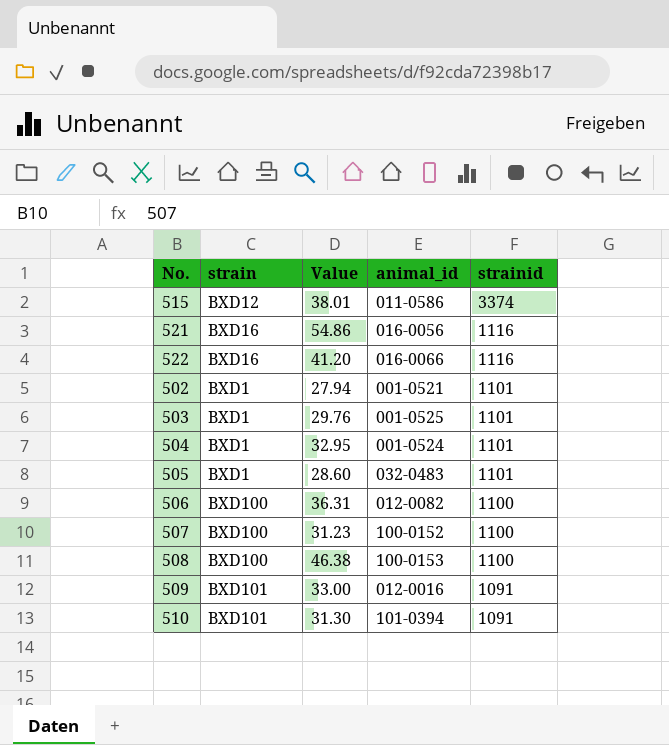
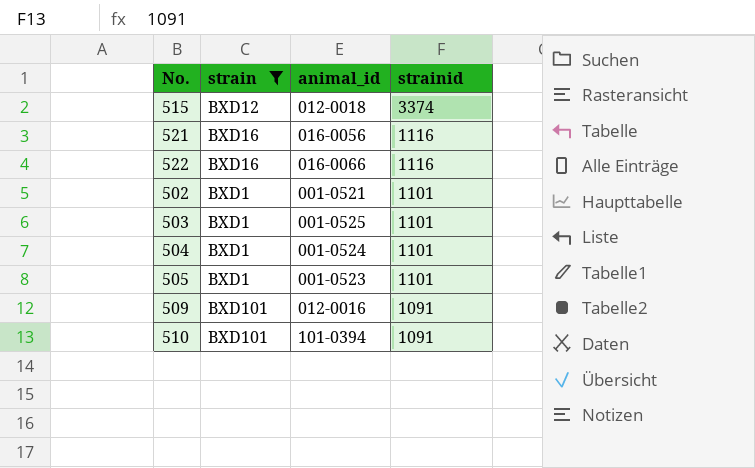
filter: none -> strain != BXD100
column Value | position: 3 -> none
515 | animal_id: 011-0586 -> 012-0018
505 | animal_id: 032-0483 -> 001-0523

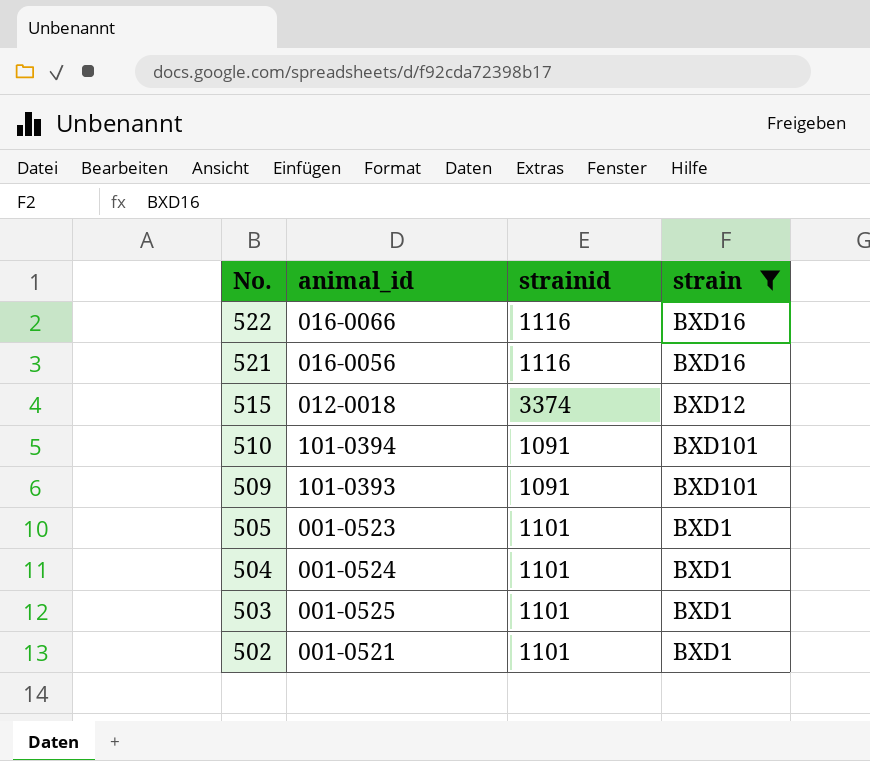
row order: strainid descending -> No. descending
column strain | position: 2 -> 4
509 | animal_id: 012-0016 -> 101-0393

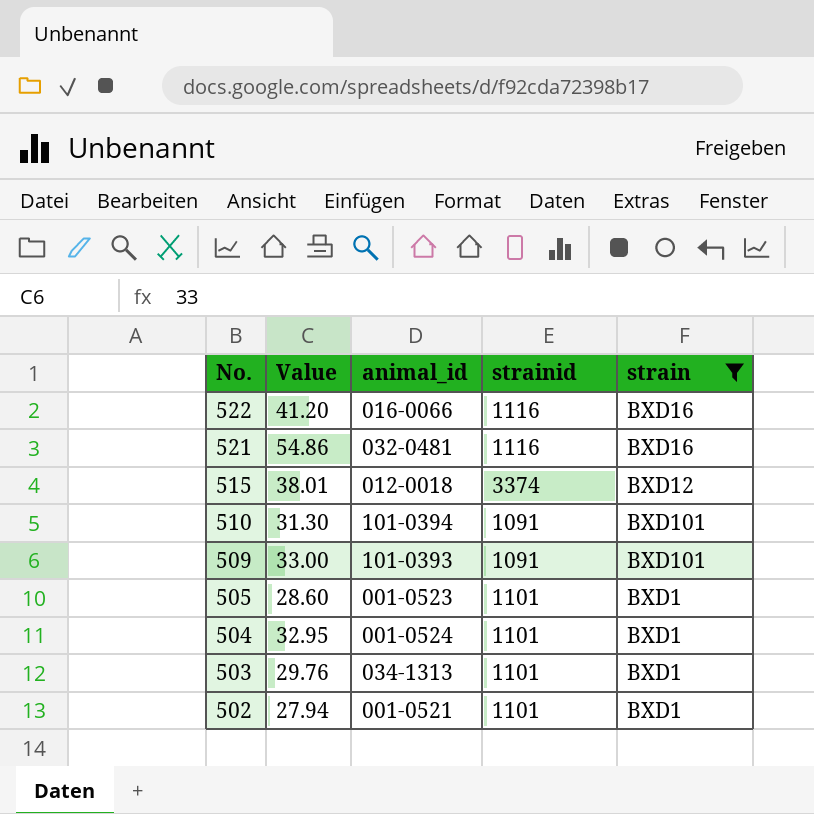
column Value | position: none -> 2
521 | animal_id: 016-0056 -> 032-0481
503 | animal_id: 001-0525 -> 034-1313

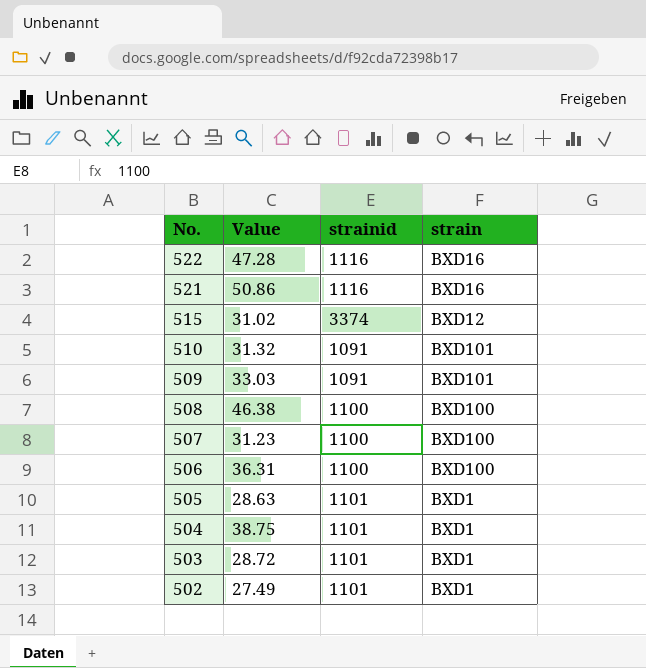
filter: strain != BXD100 -> none
column animal_id | position: 3 -> none
522 | Value: 41.20 -> 47.28
521 | Value: 54.86 -> 50.86
515 | Value: 38.01 -> 31.02
510 | Value: 31.30 -> 31.32
509 | Value: 33.00 -> 33.03
505 | Value: 28.60 -> 28.63
504 | Value: 32.95 -> 38.75
503 | Value: 29.76 -> 28.72
502 | Value: 27.94 -> 27.49

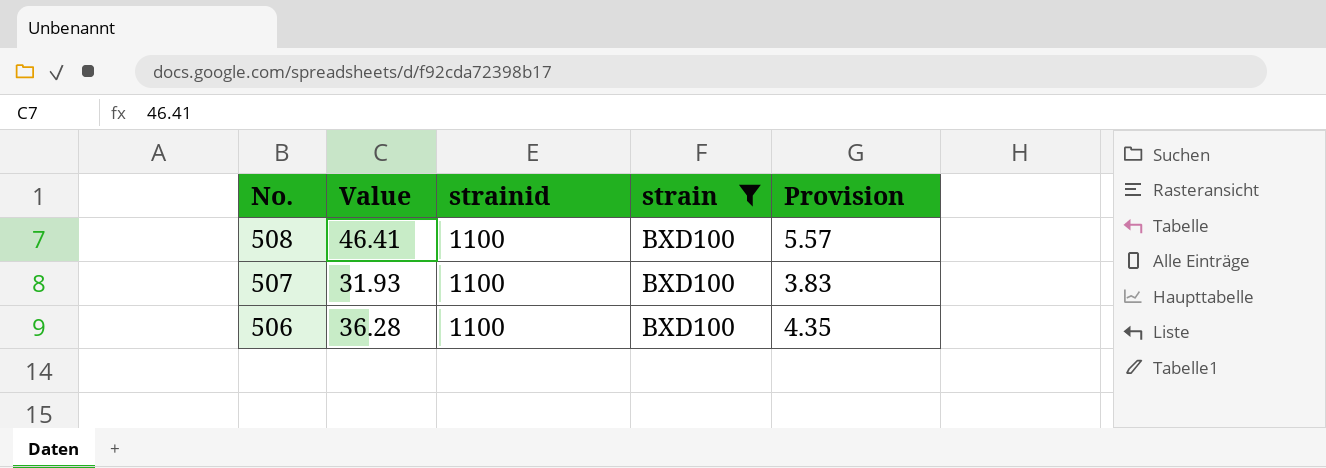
filter: none -> strain = BXD100
column Provision | formula: none -> [Value] * 0.12
508 | Value: 46.38 -> 46.41
507 | Value: 31.23 -> 31.93
506 | Value: 36.31 -> 36.28

